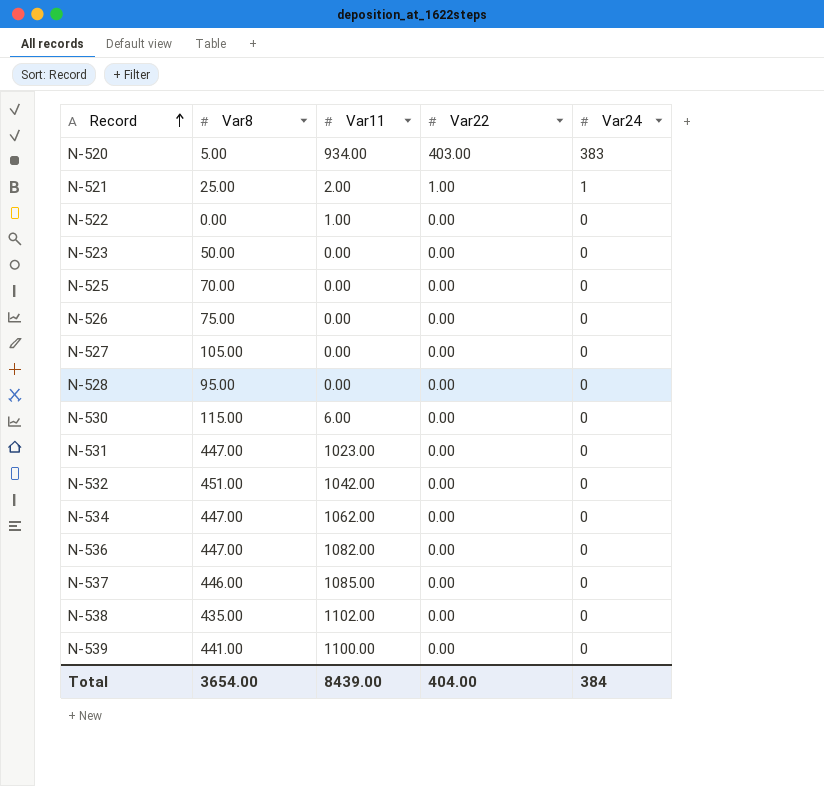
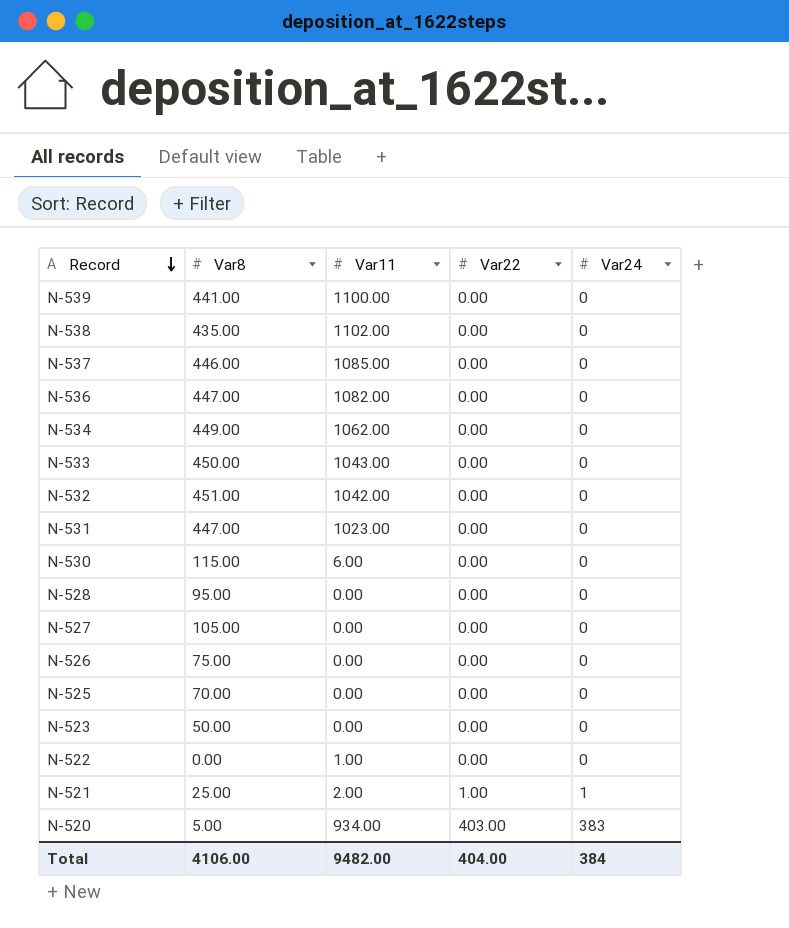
row order: Record ascending -> Record descending
N-534 | Var8: 447.00 -> 449.00
row N-533: none -> 450.00 | 1043.00 | 0.00 | 0
Total | Var8: 3654.00 -> 4106.00
Total | Var11: 8439.00 -> 9482.00

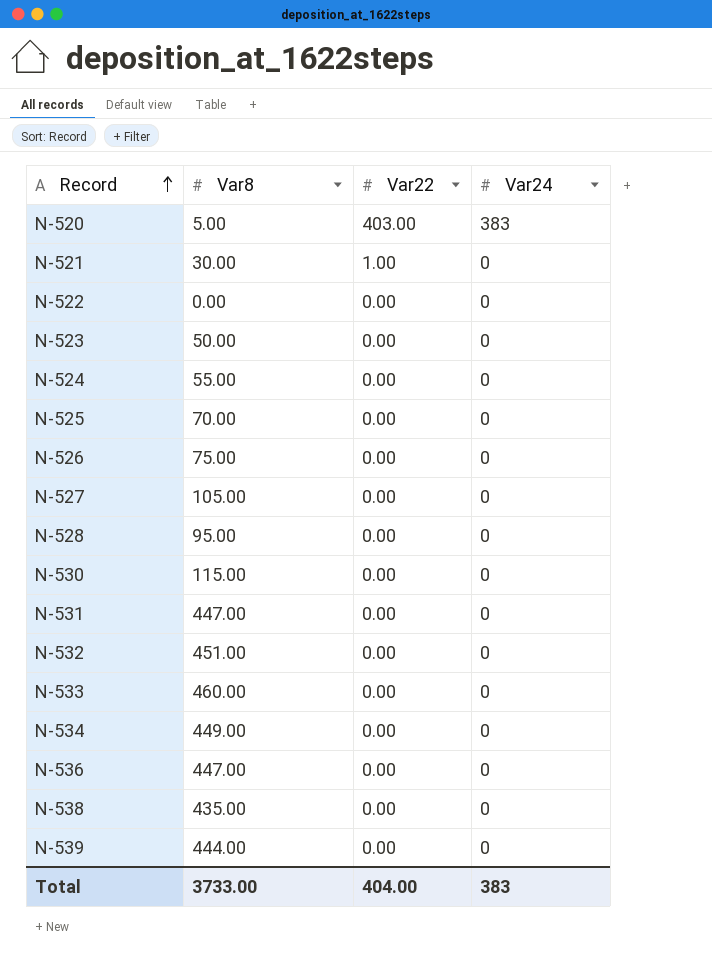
row order: Record descending -> Record ascending
column Var11 | position: 3 -> none
row N-537: 446.00 | 1085.00 | 0.00 | 0 -> none
N-521 | Var8: 25.00 -> 30.00
N-521 | Var24: 1 -> 0
row N-524: none -> 55.00 | 0.00 | 0
N-533 | Var8: 450.00 -> 460.00
N-539 | Var8: 441.00 -> 444.00
Total | Var8: 4106.00 -> 3733.00
Total | Var24: 384 -> 383

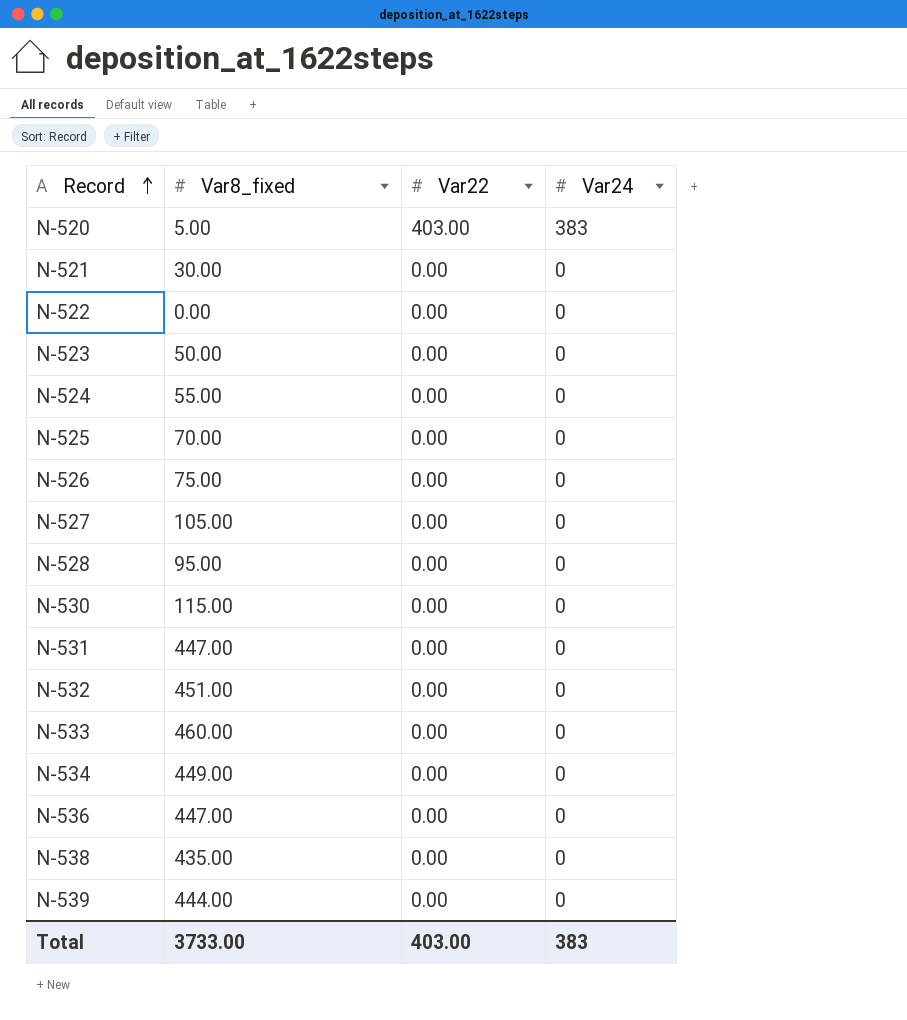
column name: Var8 -> Var8_fixed
N-521 | Var22: 1.00 -> 0.00
Total | Var22: 404.00 -> 403.00

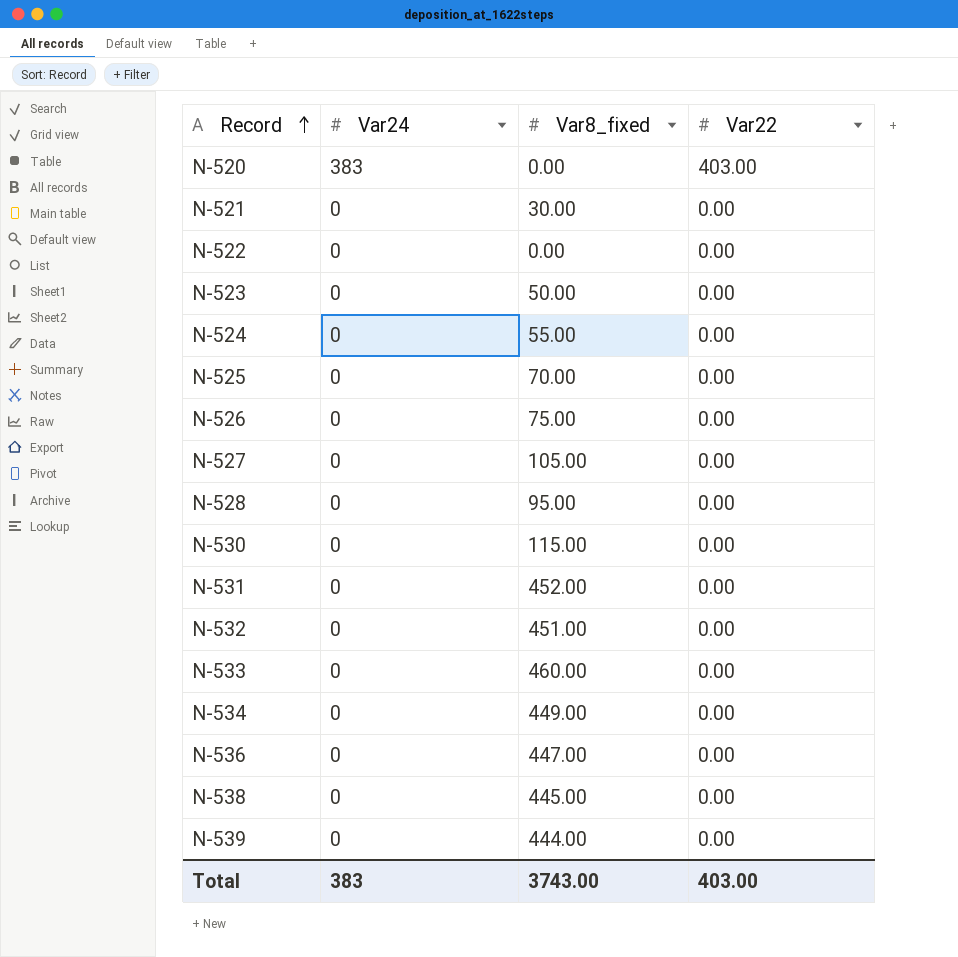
column Var24 | position: 4 -> 2
N-520 | Var8_fixed: 5.00 -> 0.00
N-531 | Var8_fixed: 447.00 -> 452.00
N-538 | Var8_fixed: 435.00 -> 445.00
Total | Var8_fixed: 3733.00 -> 3743.00

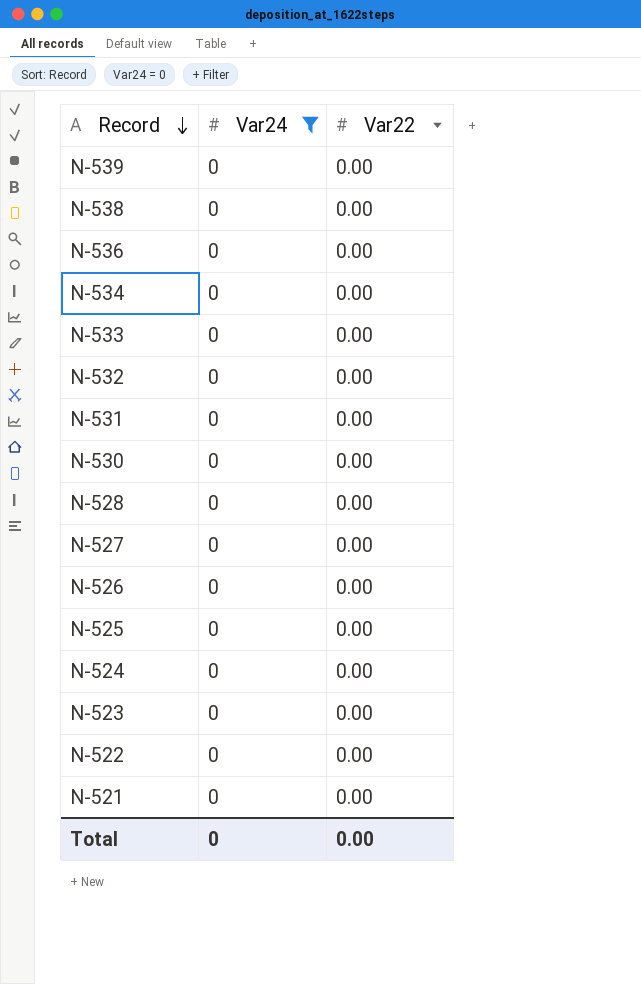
filter: none -> Var24 = 0
row order: Record ascending -> Record descending
column Var8_fixed | position: 3 -> none
Total | Var24: 383 -> 0
Total | Var22: 403.00 -> 0.00

